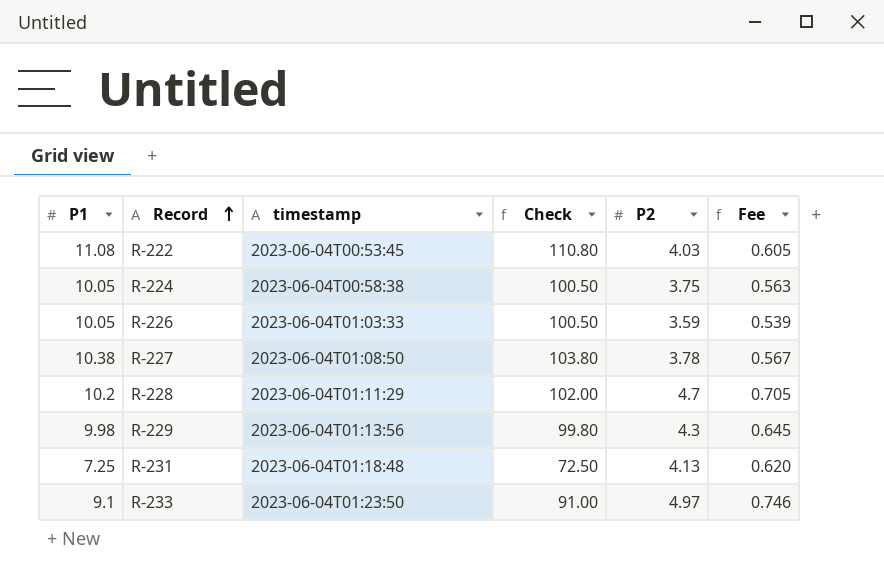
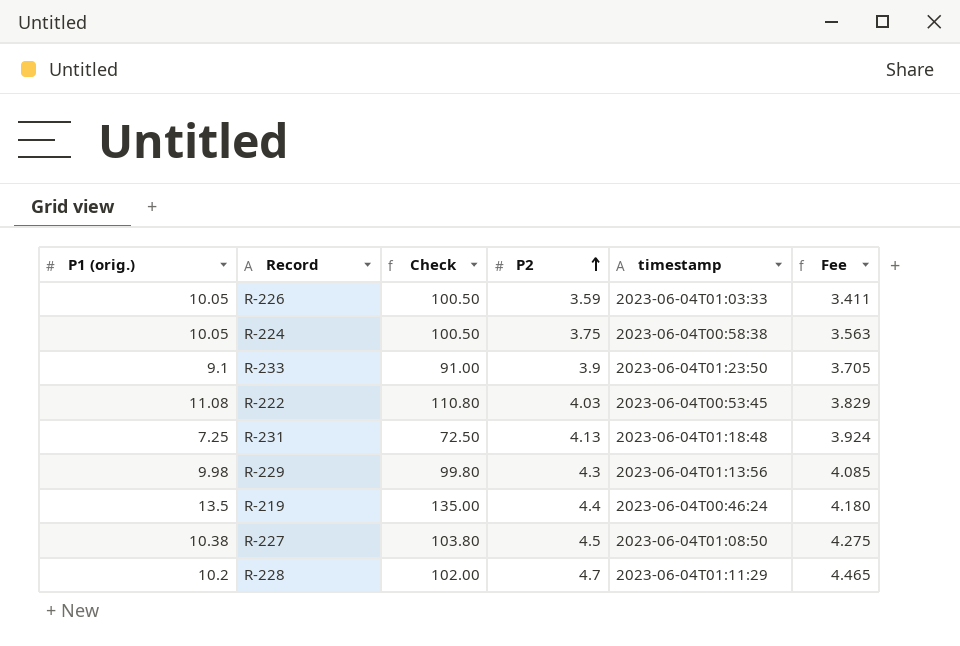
row order: Record ascending -> P2 ascending
column name: P1 -> P1 (orig.)
column timestamp | position: 3 -> 5
column Fee | formula: [P2] * 0.15 -> [P2] * 0.95
R-233 | P2: 4.97 -> 3.9
row R-219: none -> 13.5 | 135.00 | 4.4 | 2023-06-04T00:46:24 | 4.180
R-227 | P2: 3.78 -> 4.5

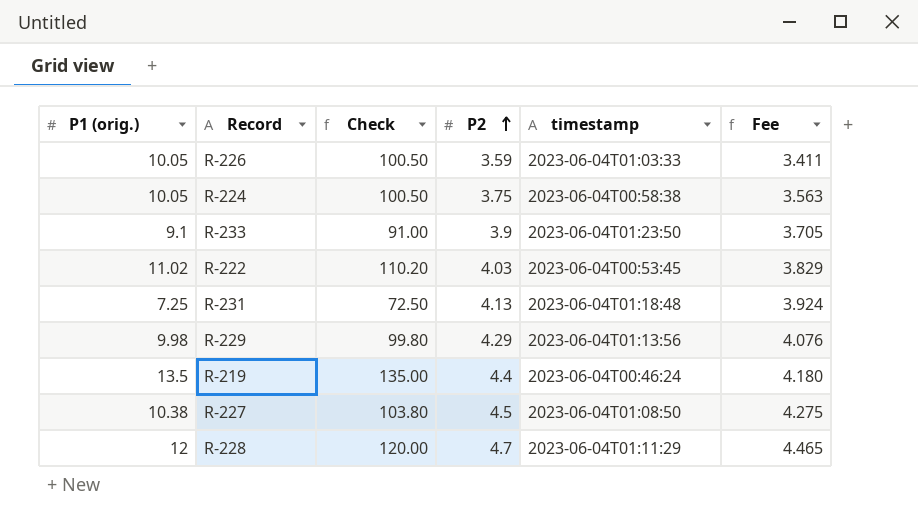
R-222 | P1 (orig.): 11.08 -> 11.02
R-222 | Check: 110.80 -> 110.20
R-229 | P2: 4.3 -> 4.29
R-229 | Fee: 4.085 -> 4.076
R-228 | P1 (orig.): 10.2 -> 12
R-228 | Check: 102.00 -> 120.00

